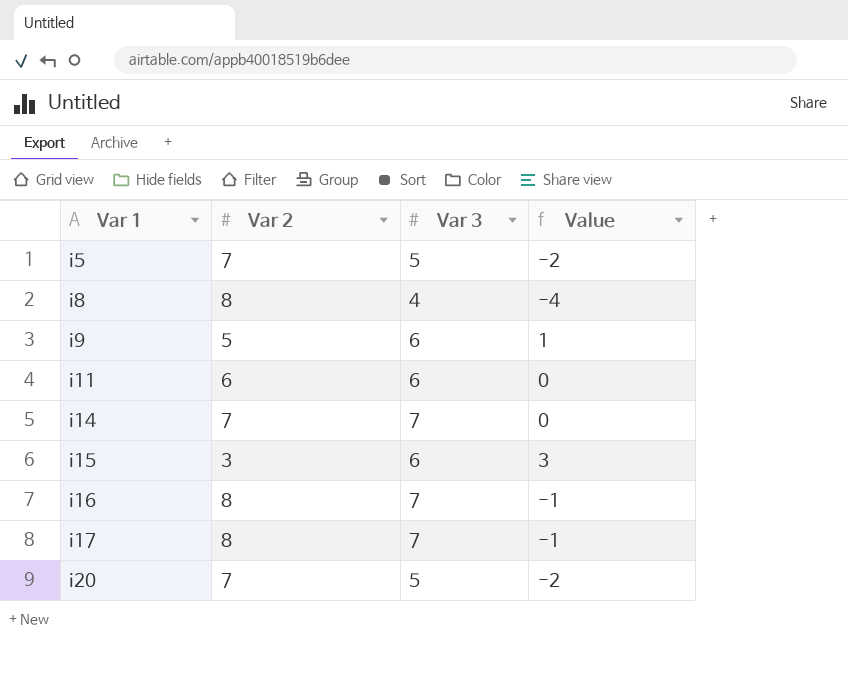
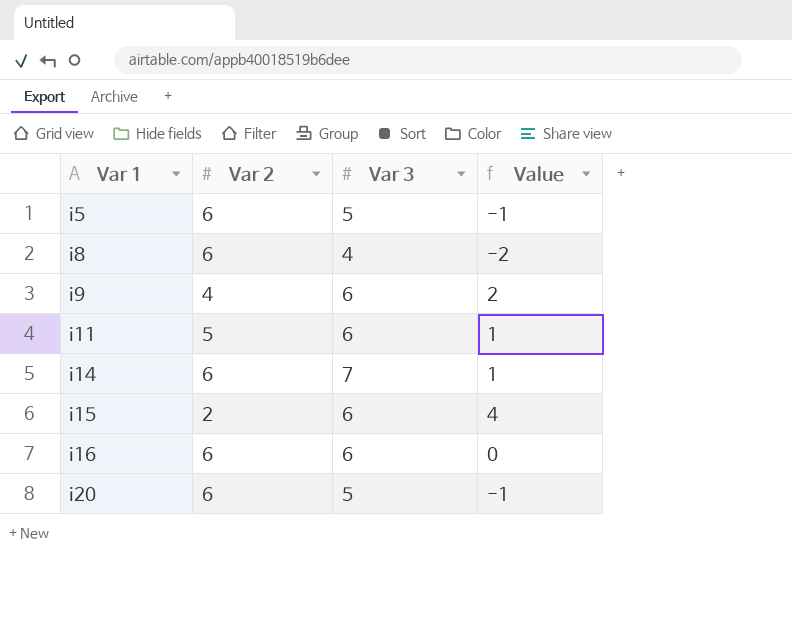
row i17: 8 | 7 | -1 -> none
i5 | Var 2: 7 -> 6
i5 | Value: -2 -> -1
i8 | Var 2: 8 -> 6
i8 | Value: -4 -> -2
i9 | Var 2: 5 -> 4
i9 | Value: 1 -> 2
i11 | Var 2: 6 -> 5
i11 | Value: 0 -> 1
i14 | Var 2: 7 -> 6
i14 | Value: 0 -> 1
i15 | Var 2: 3 -> 2
i15 | Value: 3 -> 4
i16 | Var 2: 8 -> 6
i16 | Var 3: 7 -> 6
i16 | Value: -1 -> 0
i20 | Var 2: 7 -> 6
i20 | Value: -2 -> -1

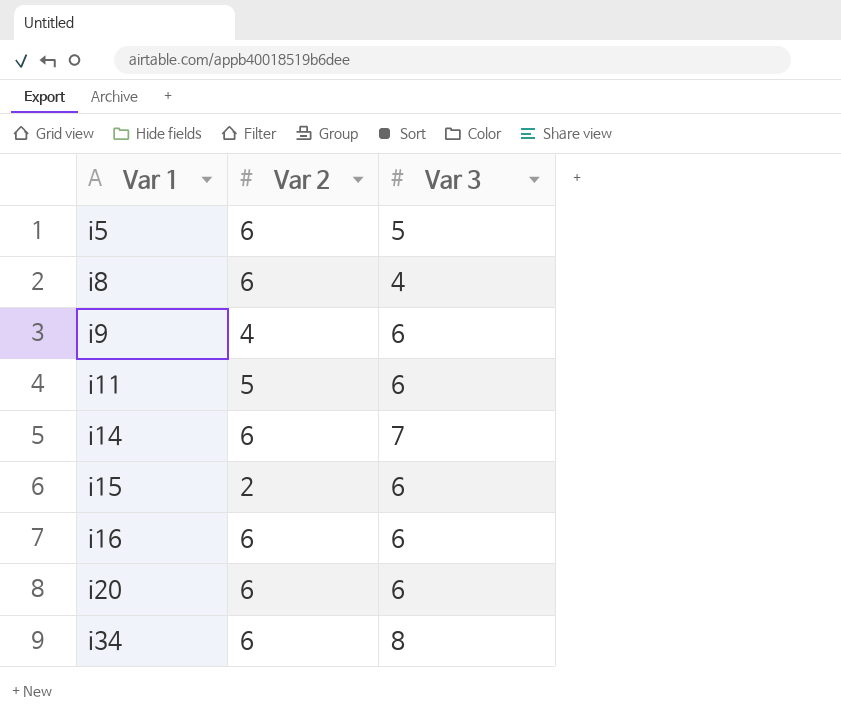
column Value | formula: [Var 3] - [Var 2] -> none
i20 | Var 3: 5 -> 6
row i34: none -> 6 | 8

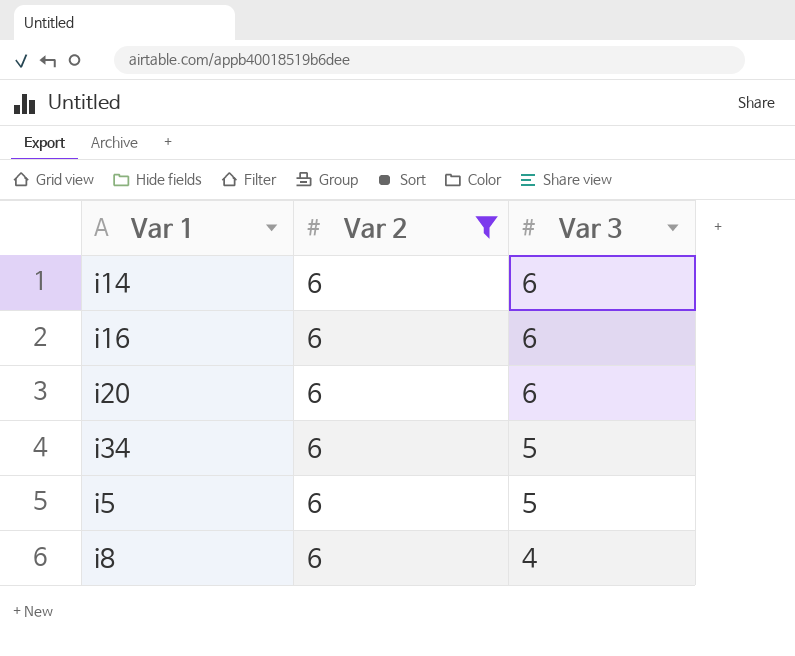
filter: none -> Var 2 = 6
row order: Var 1 ascending -> Var 3 descending
i14 | Var 3: 7 -> 6
i34 | Var 3: 8 -> 5

